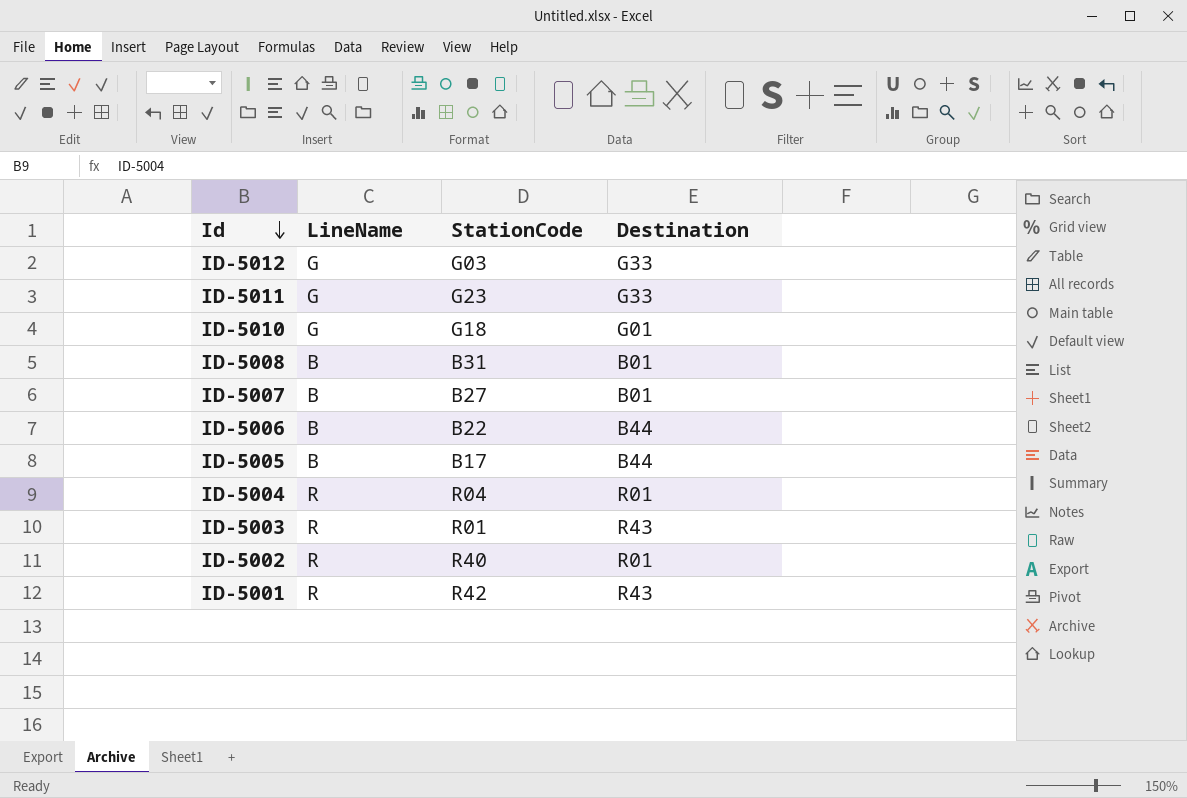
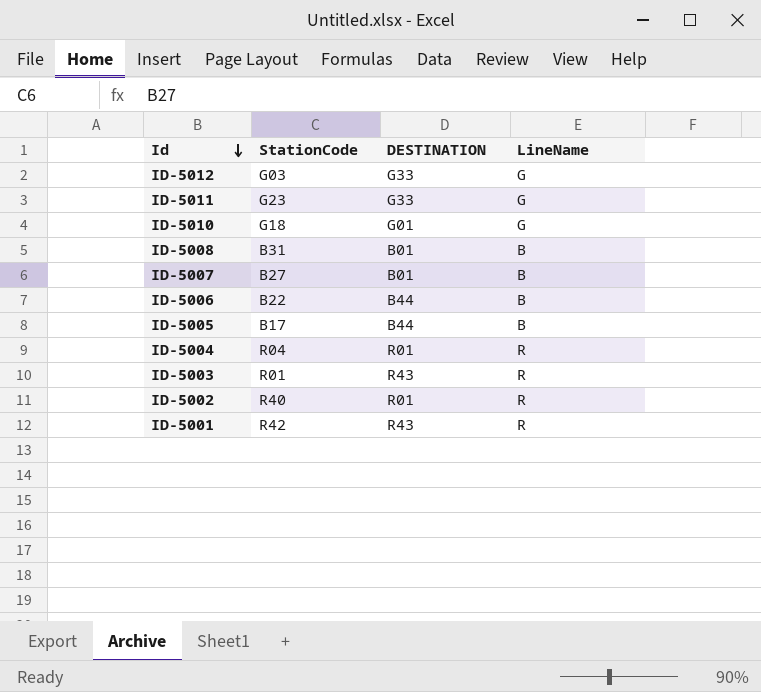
column name: Destination -> DESTINATION
column LineName | position: 2 -> 4

